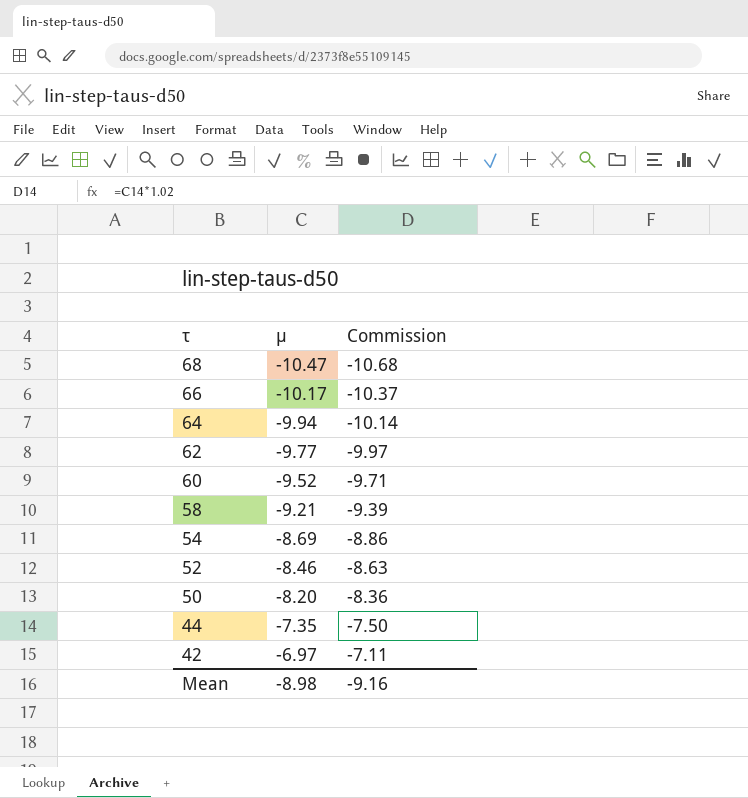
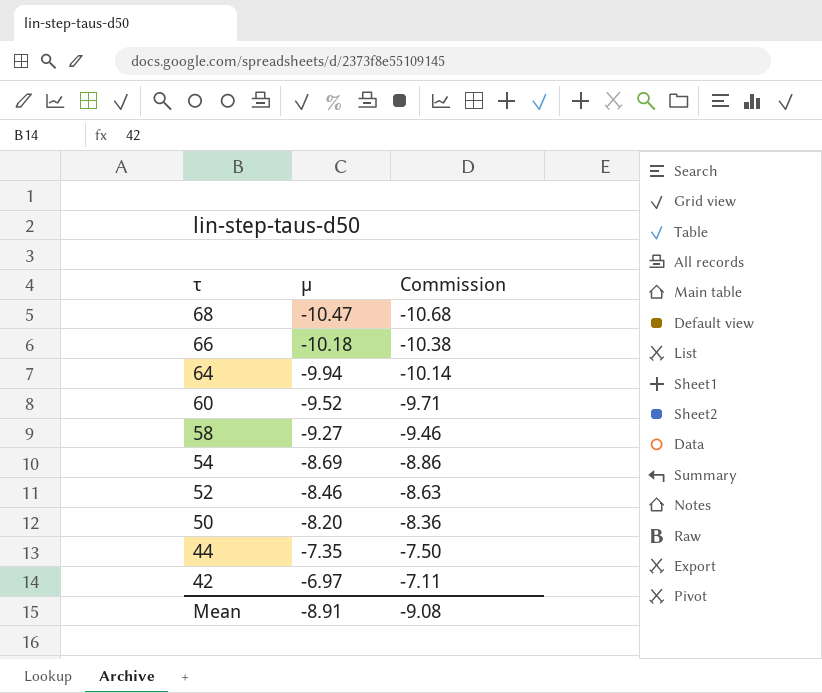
row 62: -9.77 | -9.97 -> none
66 | µ: -10.17 -> -10.18
66 | Commission: -10.37 -> -10.38
58 | µ: -9.21 -> -9.27
58 | Commission: -9.39 -> -9.46
Mean | µ: -8.98 -> -8.91
Mean | Commission: -9.16 -> -9.08

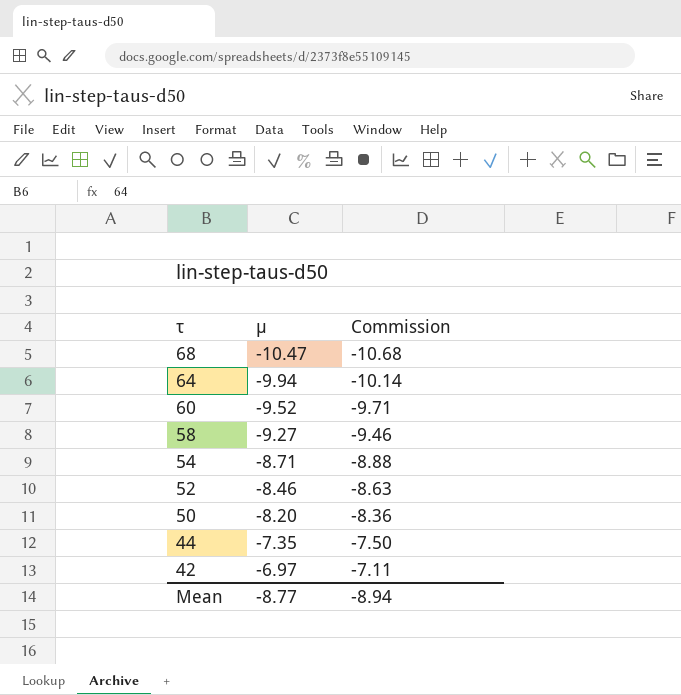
row 66: -10.18 | -10.38 -> none
54 | µ: -8.69 -> -8.71
54 | Commission: -8.86 -> -8.88
Mean | µ: -8.91 -> -8.77
Mean | Commission: -9.08 -> -8.94

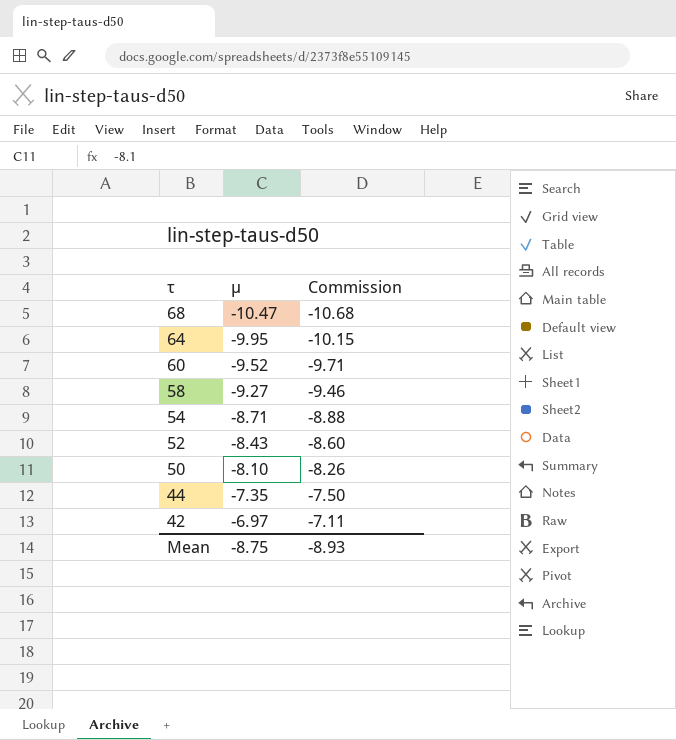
64 | µ: -9.94 -> -9.95
64 | Commission: -10.14 -> -10.15
52 | µ: -8.46 -> -8.43
52 | Commission: -8.63 -> -8.60
50 | µ: -8.20 -> -8.10
50 | Commission: -8.36 -> -8.26
Mean | µ: -8.77 -> -8.75
Mean | Commission: -8.94 -> -8.93

